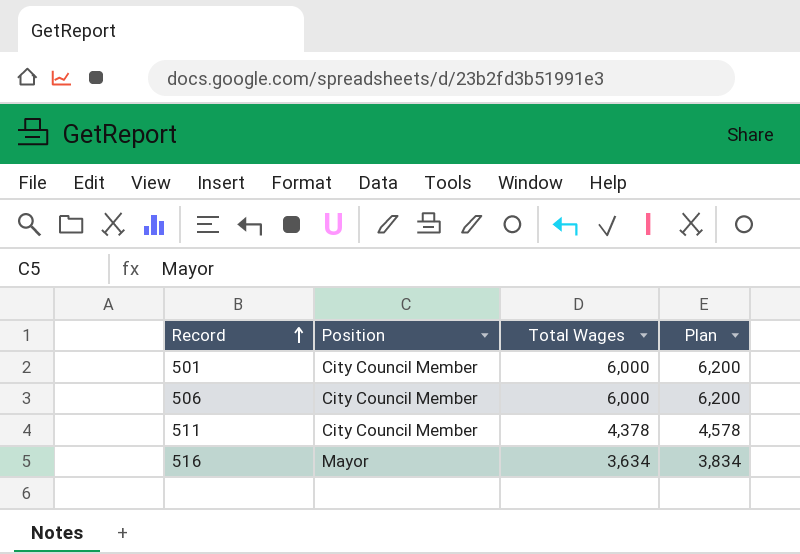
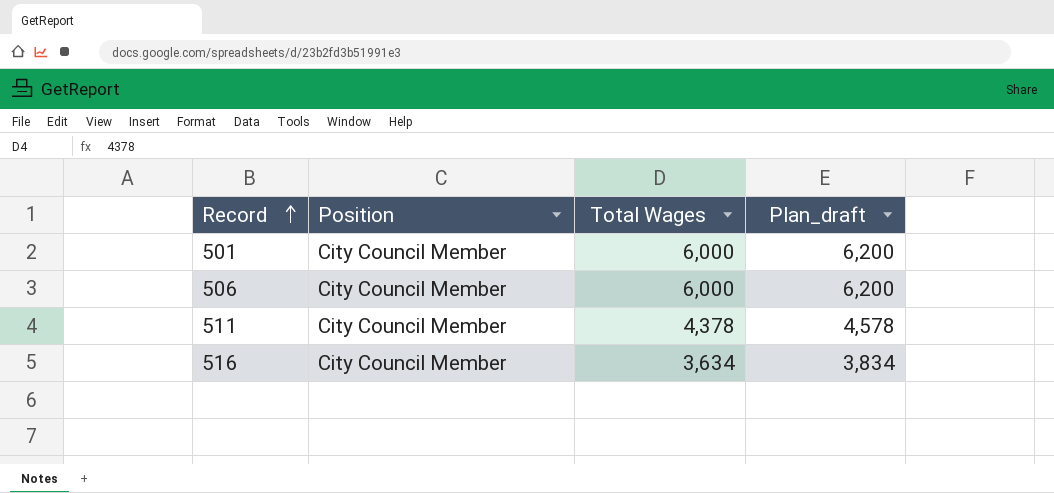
column name: Plan -> Plan_draft
516 | Position: Mayor -> City Council Member

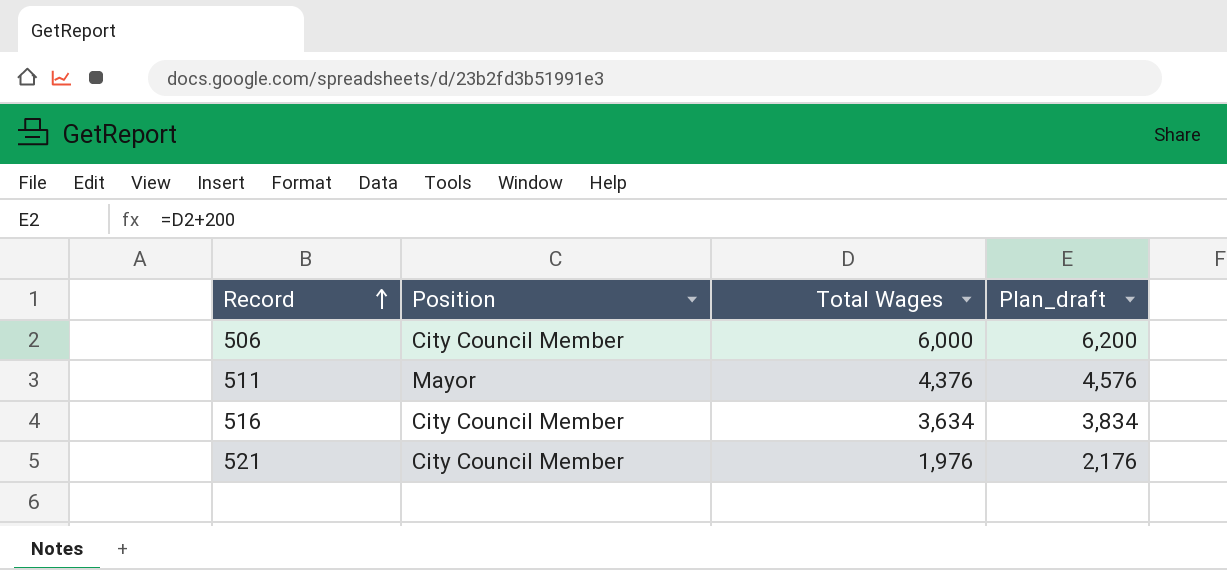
row 501: City Council Member | 6,000 | 6,200 -> none
511 | Position: City Council Member -> Mayor
511 | Total Wages: 4,378 -> 4,376
511 | Plan_draft: 4,578 -> 4,576
row 521: none -> City Council Member | 1,976 | 2,176

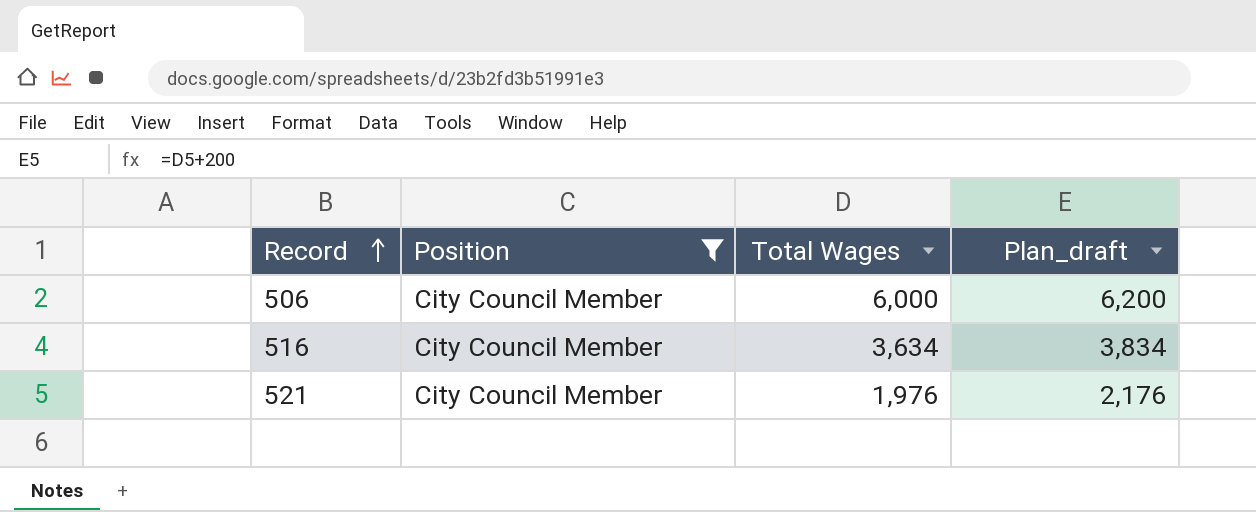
filter: none -> Position = City Council Member

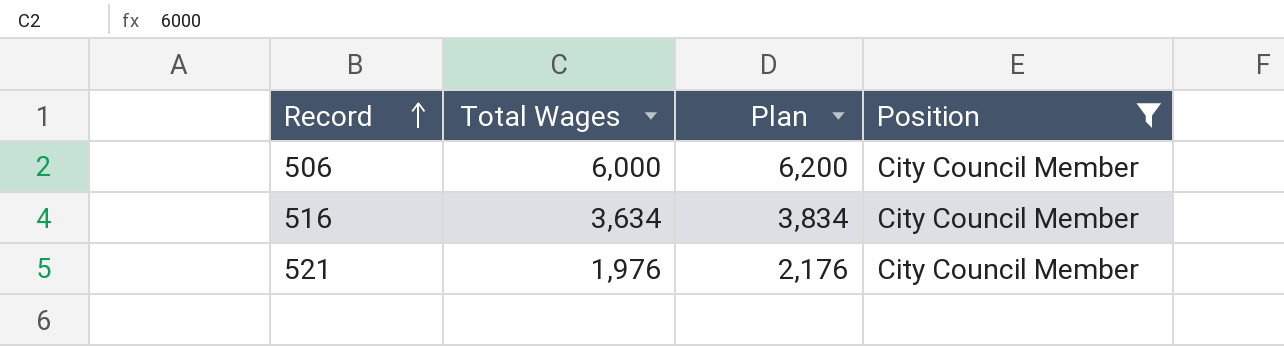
column name: Plan_draft -> Plan
column Position | position: 2 -> 4

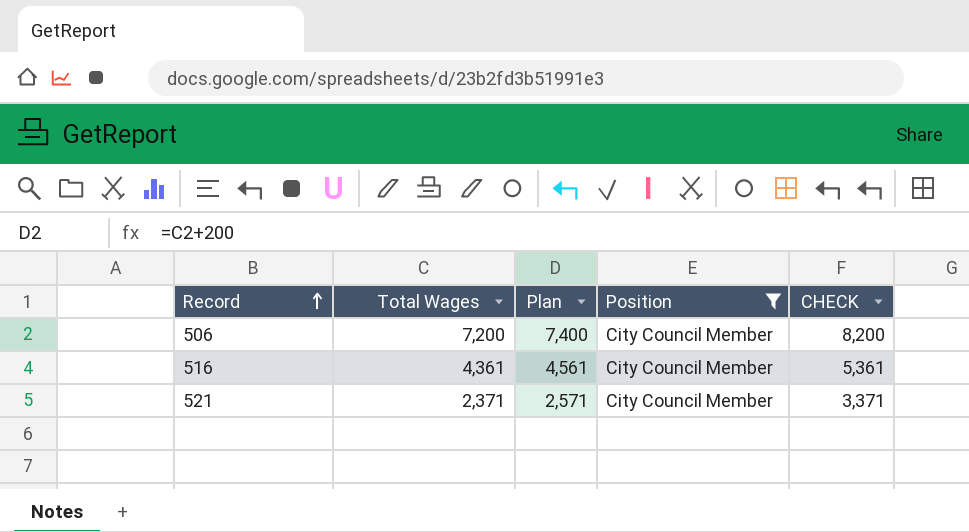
column CHECK | formula: none -> [Total Wages] + 1000
506 | Total Wages: 6,000 -> 7,200
506 | Plan: 6,200 -> 7,400
516 | Total Wages: 3,634 -> 4,361
516 | Plan: 3,834 -> 4,561
521 | Total Wages: 1,976 -> 2,371
521 | Plan: 2,176 -> 2,571

